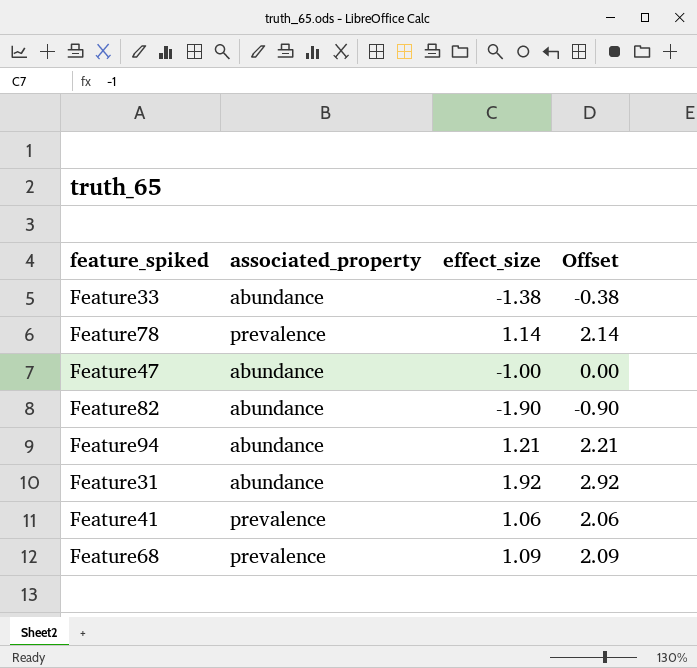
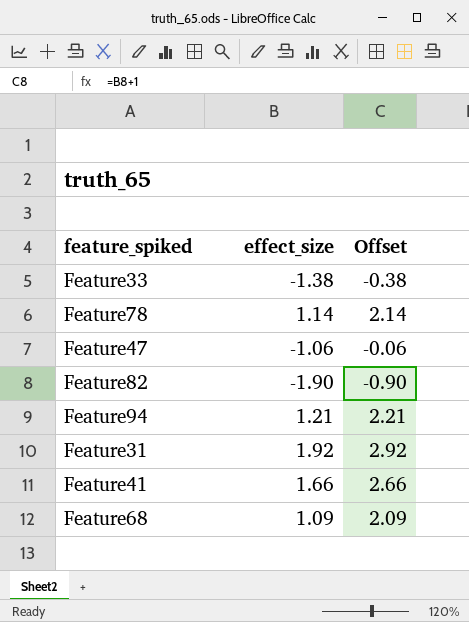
column associated_property | position: 2 -> none
Feature47 | effect_size: -1.00 -> -1.06
Feature47 | Offset: 0.00 -> -0.06
Feature41 | effect_size: 1.06 -> 1.66
Feature41 | Offset: 2.06 -> 2.66

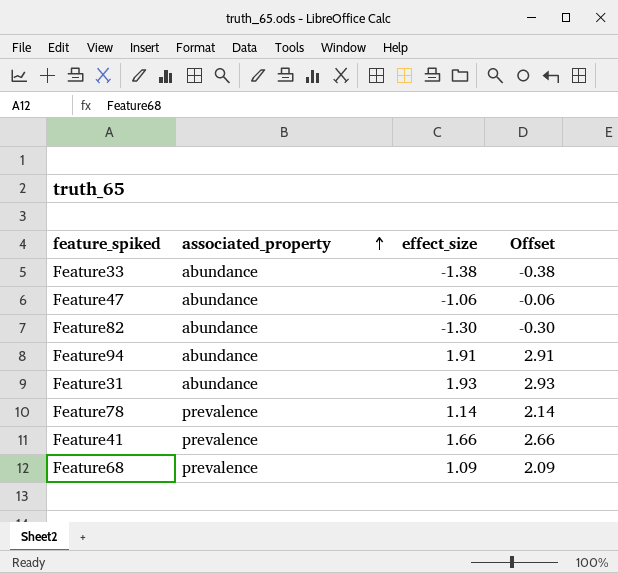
row order: none -> associated_property ascending
column associated_property | position: none -> 2
Feature82 | effect_size: -1.90 -> -1.30
Feature82 | Offset: -0.90 -> -0.30
Feature94 | effect_size: 1.21 -> 1.91
Feature94 | Offset: 2.21 -> 2.91
Feature31 | effect_size: 1.92 -> 1.93
Feature31 | Offset: 2.92 -> 2.93

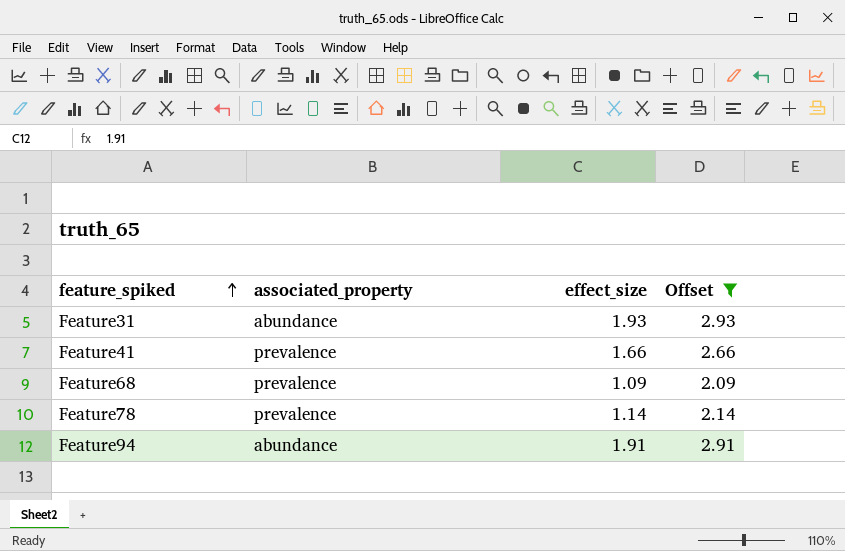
filter: none -> Offset >= 2.09
row order: associated_property ascending -> feature_spiked ascending

